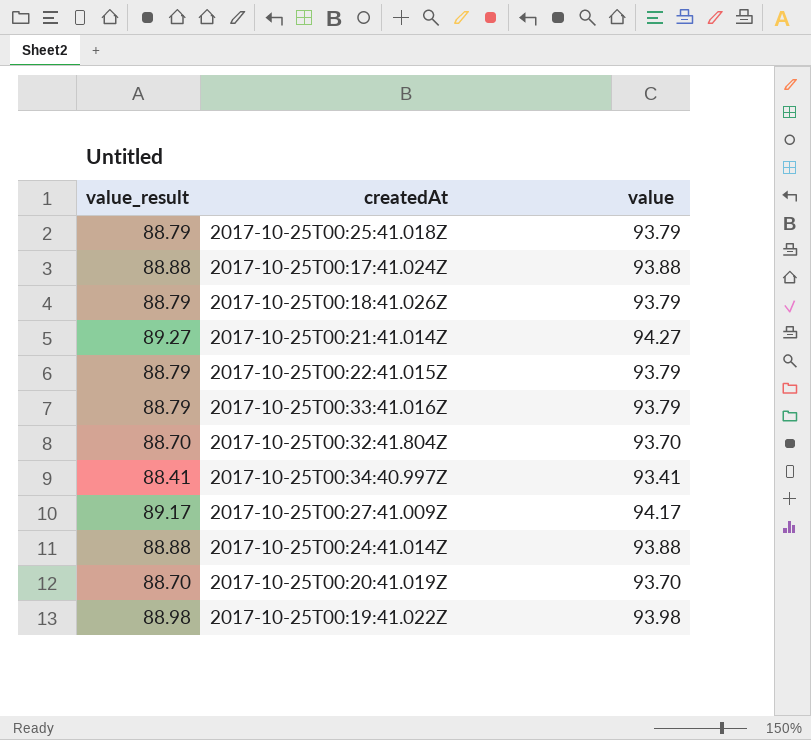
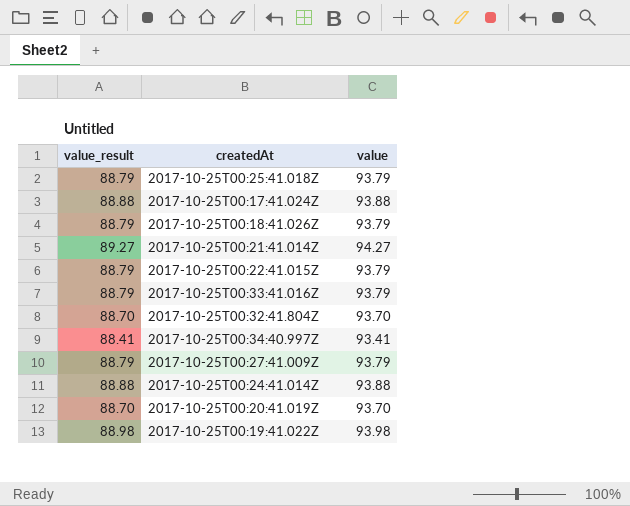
2017-10-25T00:27:41.009Z | value_result: 89.17 -> 88.79
2017-10-25T00:27:41.009Z | value: 94.17 -> 93.79

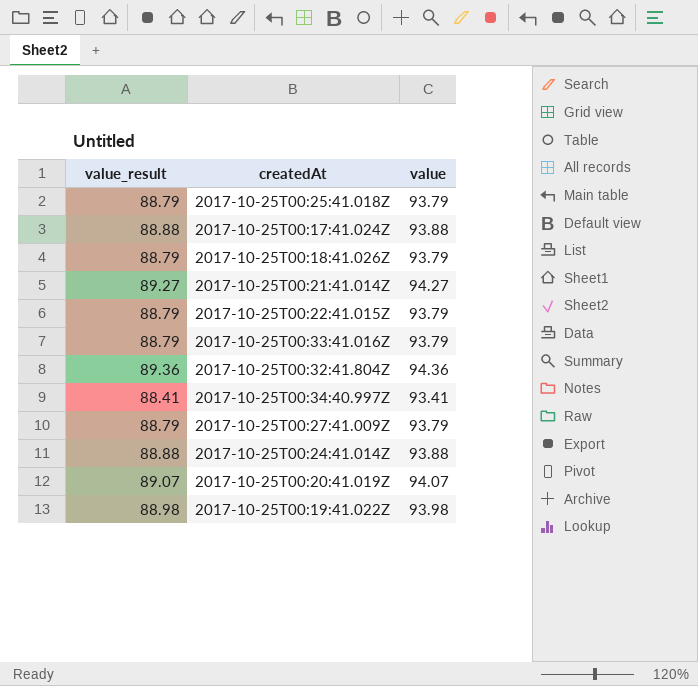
2017-10-25T00:32:41.804Z | value_result: 88.70 -> 89.36
2017-10-25T00:32:41.804Z | value: 93.70 -> 94.36
2017-10-25T00:20:41.019Z | value_result: 88.70 -> 89.07
2017-10-25T00:20:41.019Z | value: 93.70 -> 94.07

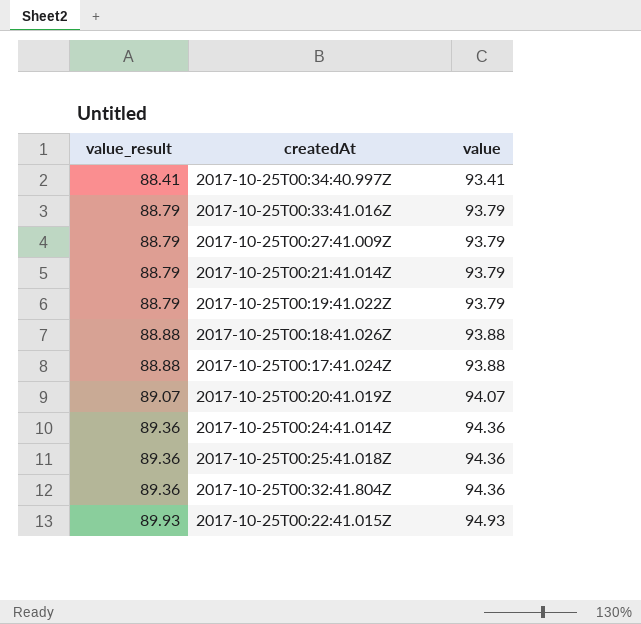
row order: none -> value_result ascending
2017-10-25T00:21:41.014Z | value_result: 89.27 -> 88.79
2017-10-25T00:21:41.014Z | value: 94.27 -> 93.79
2017-10-25T00:19:41.022Z | value_result: 88.98 -> 88.79
2017-10-25T00:19:41.022Z | value: 93.98 -> 93.79
2017-10-25T00:18:41.026Z | value_result: 88.79 -> 88.88
2017-10-25T00:18:41.026Z | value: 93.79 -> 93.88
2017-10-25T00:24:41.014Z | value_result: 88.88 -> 89.36
2017-10-25T00:24:41.014Z | value: 93.88 -> 94.36
2017-10-25T00:25:41.018Z | value_result: 88.79 -> 89.36
2017-10-25T00:25:41.018Z | value: 93.79 -> 94.36
2017-10-25T00:22:41.015Z | value_result: 88.79 -> 89.93
2017-10-25T00:22:41.015Z | value: 93.79 -> 94.93

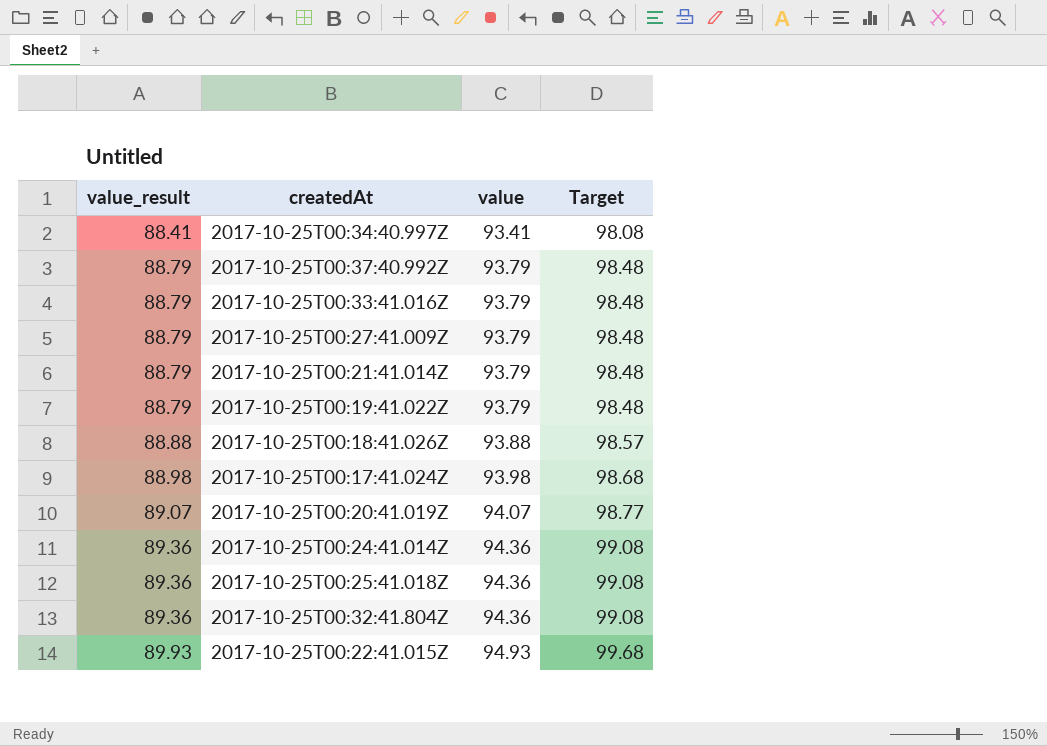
column Target | formula: none -> [value] * 1.05
row 2017-10-25T00:37:40.992Z: none -> 88.79 | 93.79 | 98.48
2017-10-25T00:17:41.024Z | value_result: 88.88 -> 88.98
2017-10-25T00:17:41.024Z | value: 93.88 -> 93.98

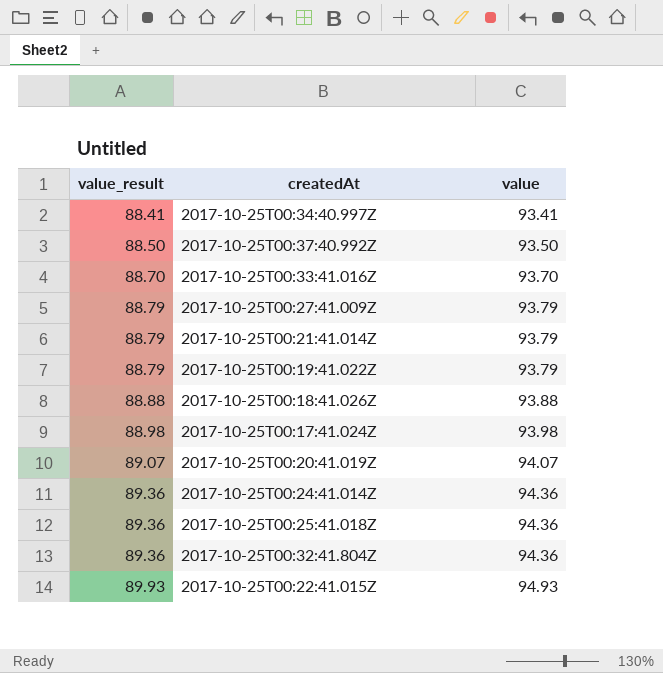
column Target | formula: [value] * 1.05 -> none
2017-10-25T00:37:40.992Z | value_result: 88.79 -> 88.50
2017-10-25T00:37:40.992Z | value: 93.79 -> 93.50
2017-10-25T00:33:41.016Z | value_result: 88.79 -> 88.70
2017-10-25T00:33:41.016Z | value: 93.79 -> 93.70

